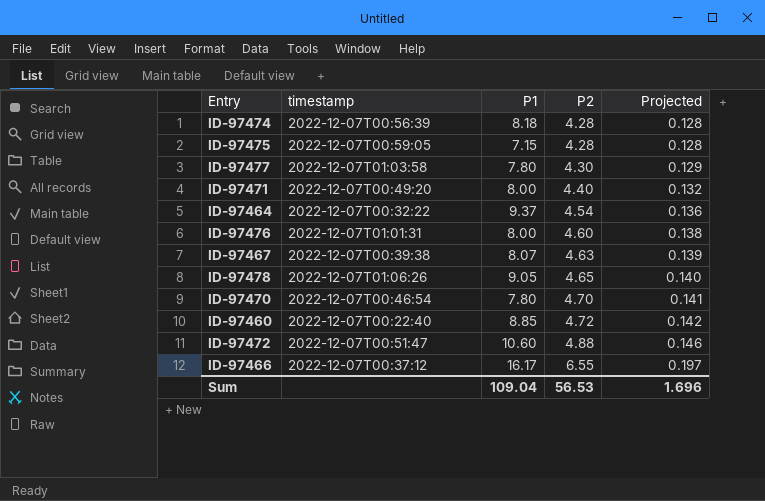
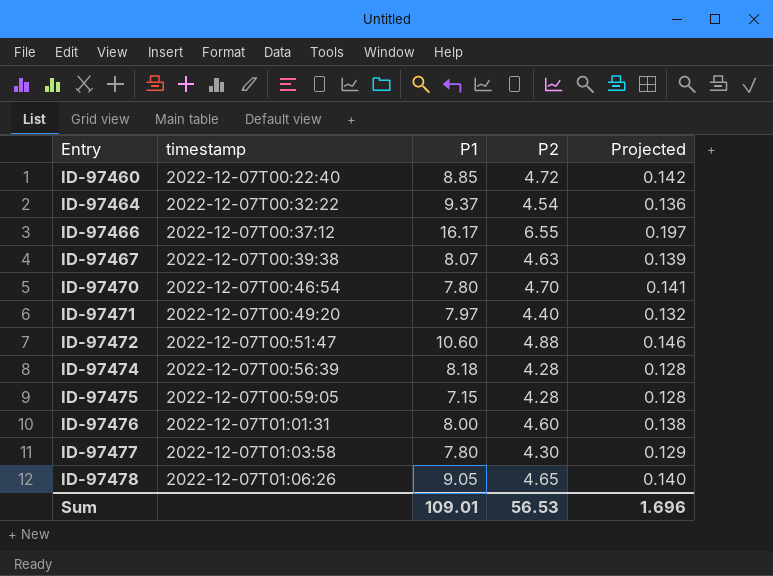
row order: P2 ascending -> Entry ascending
ID-97471 | P1: 8.00 -> 7.97
Sum | P1: 109.04 -> 109.01

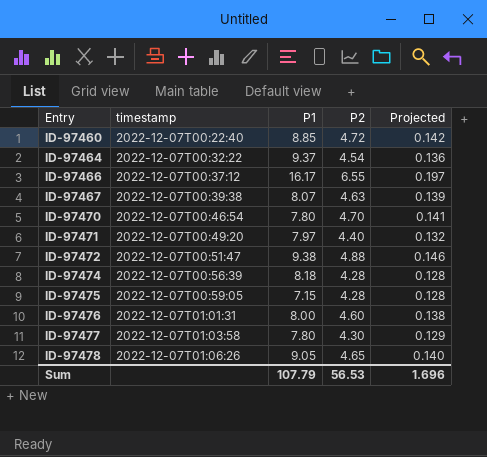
ID-97472 | P1: 10.60 -> 9.38
Sum | P1: 109.01 -> 107.79

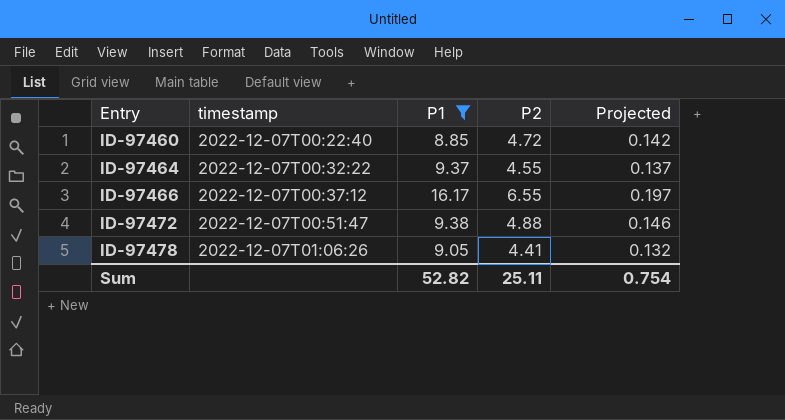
filter: none -> P1 >= 8.85
ID-97464 | P2: 4.54 -> 4.55
ID-97464 | Projected: 0.136 -> 0.137
ID-97478 | P2: 4.65 -> 4.41
ID-97478 | Projected: 0.140 -> 0.132
Sum | P1: 107.79 -> 52.82
Sum | P2: 56.53 -> 25.11
Sum | Projected: 1.696 -> 0.754

